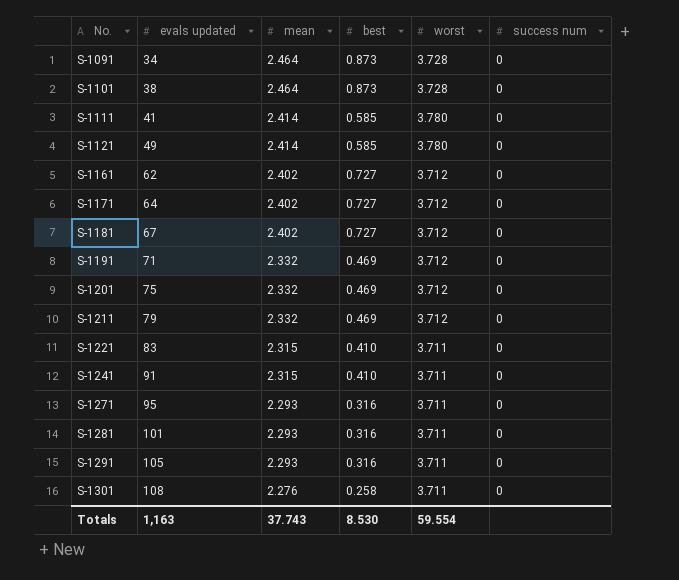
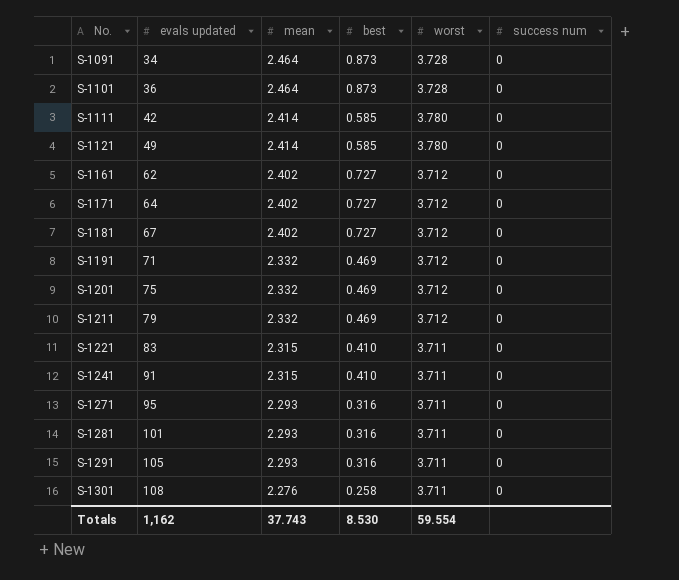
S-1101 | evals updated: 38 -> 36
S-1111 | evals updated: 41 -> 42
Totals | evals updated: 1,163 -> 1,162

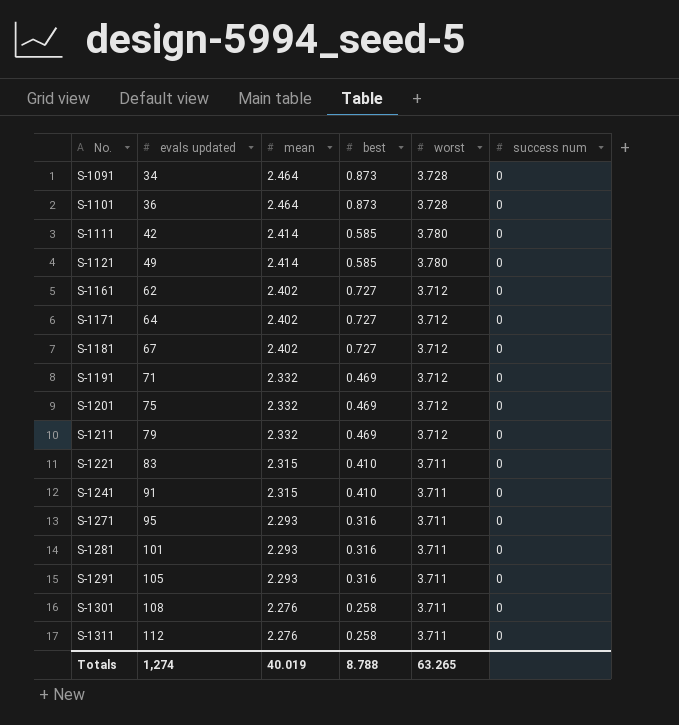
row S-1311: none -> 112 | 2.276 | 0.258 | 3.711 | 0
Totals | evals updated: 1,162 -> 1,274
Totals | mean: 37.743 -> 40.019
Totals | best: 8.530 -> 8.788
Totals | worst: 59.554 -> 63.265

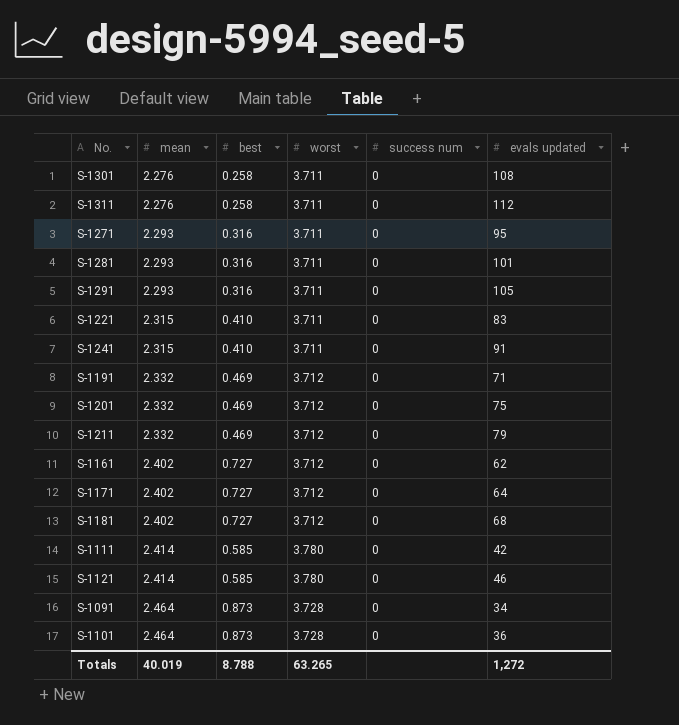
row order: No. ascending -> mean ascending
column evals updated | position: 2 -> 6
S-1181 | evals updated: 67 -> 68
S-1121 | evals updated: 49 -> 46
Totals | evals updated: 1,274 -> 1,272

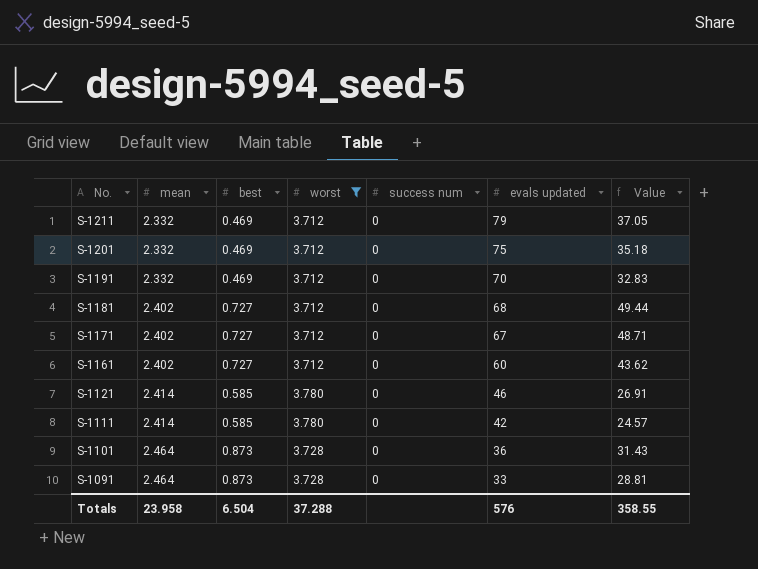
filter: none -> worst != 3.711
row order: mean ascending -> No. descending
column Value | formula: none -> [best] * [evals updated]
S-1191 | evals updated: 71 -> 70
S-1171 | evals updated: 64 -> 67
S-1161 | evals updated: 62 -> 60
S-1091 | evals updated: 34 -> 33
Totals | mean: 40.019 -> 23.958
Totals | best: 8.788 -> 6.504
Totals | worst: 63.265 -> 37.288
Totals | evals updated: 1,272 -> 576

